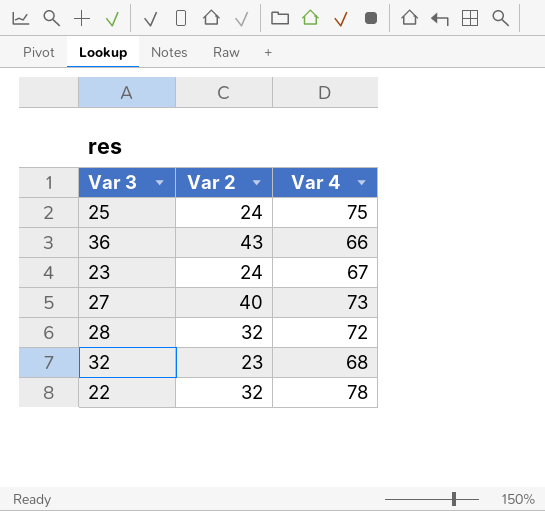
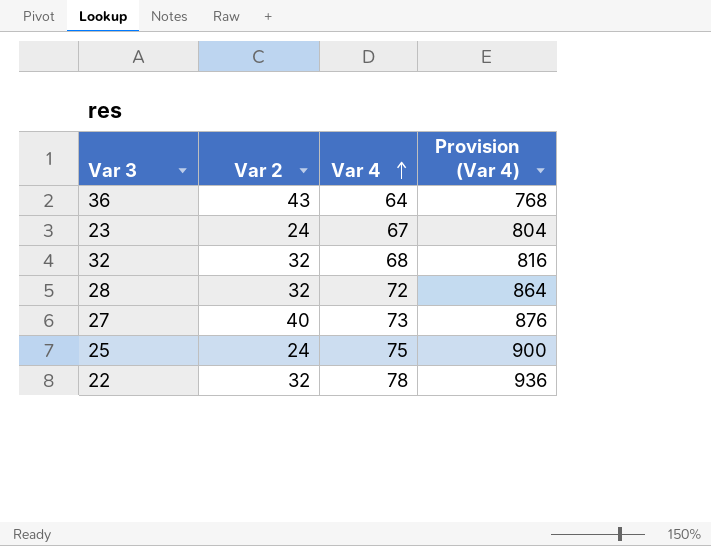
row order: none -> Var 4 ascending
column Provision (Var 4) | formula: none -> [Var 4] * 12
36 | Var 4: 66 -> 64
32 | Var 2: 23 -> 32

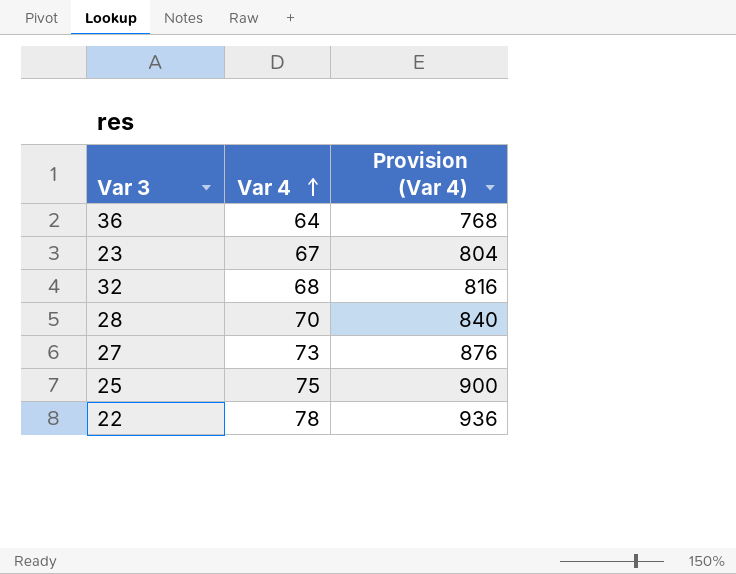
column Var 2 | position: 2 -> none
28 | Var 4: 72 -> 70
28 | Provision (Var 4): 864 -> 840

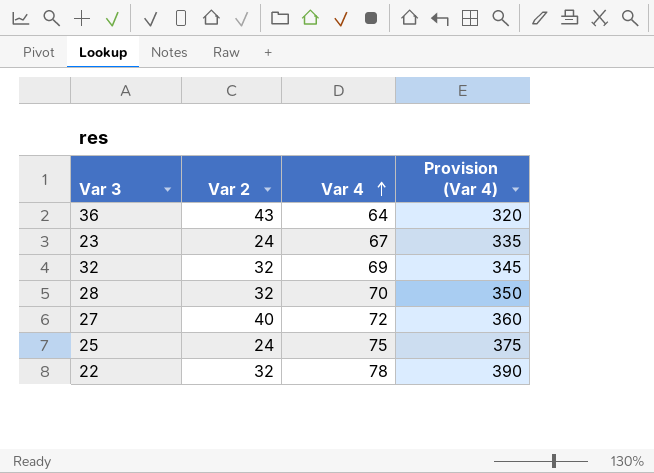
column Var 2 | position: none -> 2
column Provision (Var 4) | formula: [Var 4] * 12 -> [Var 4] * 5
32 | Var 4: 68 -> 69
27 | Var 4: 73 -> 72

